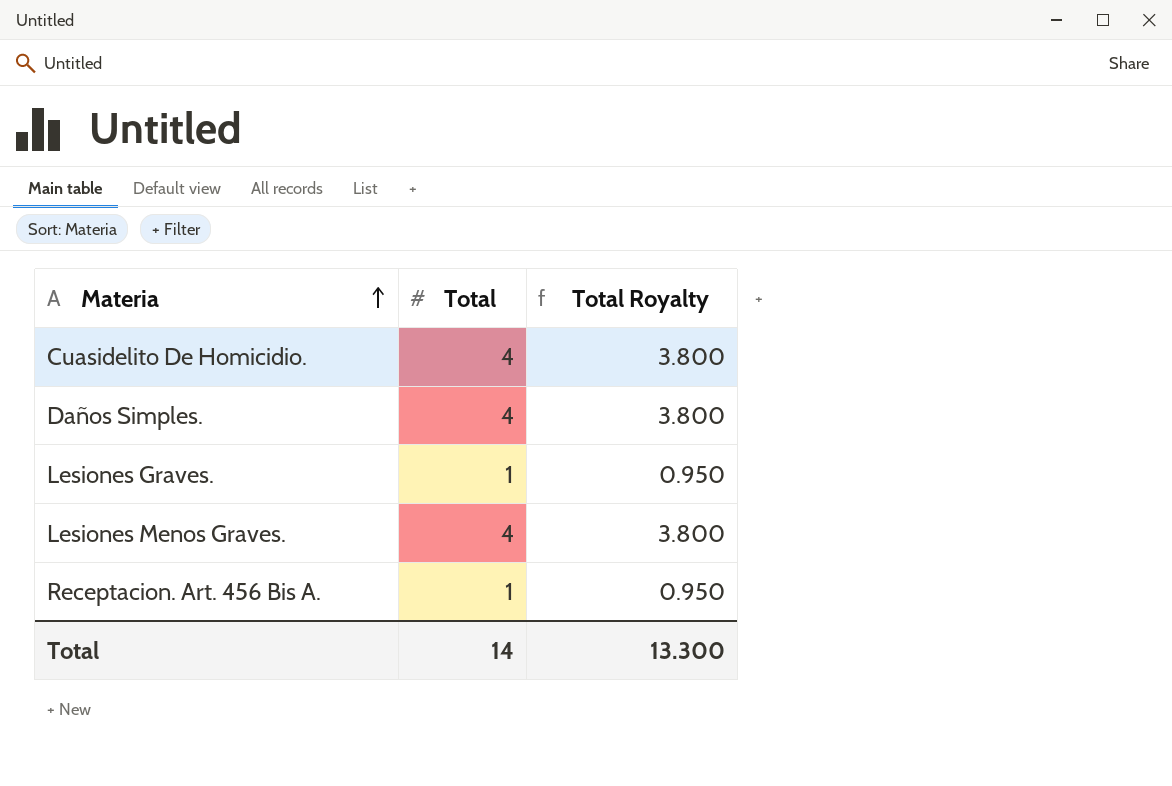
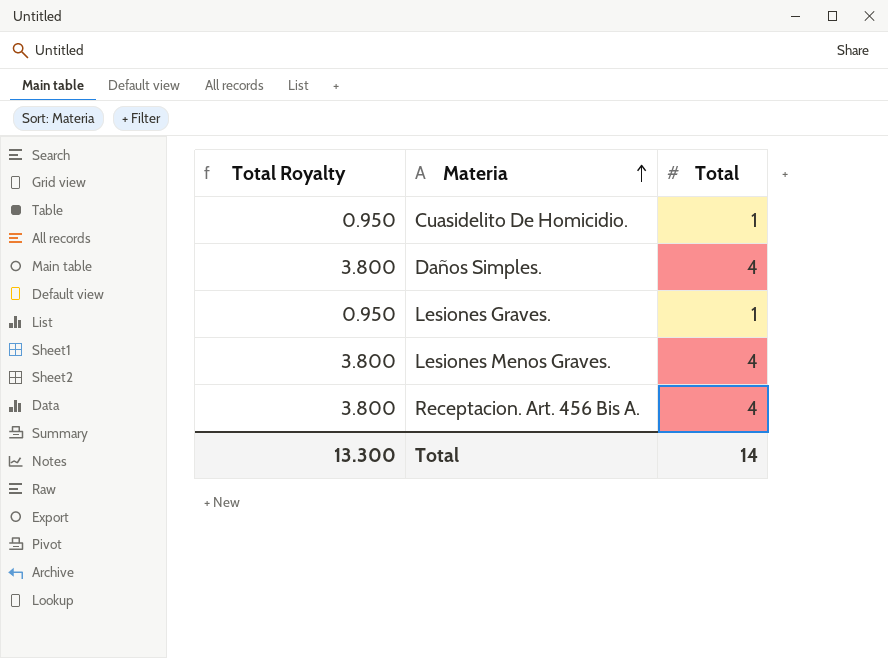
column Total Royalty | position: 3 -> 1
Cuasidelito De Homicidio. | Total Royalty: 3.800 -> 0.950
Cuasidelito De Homicidio. | Total: 4 -> 1
Receptacion. Art. 456 Bis A. | Total Royalty: 0.950 -> 3.800
Receptacion. Art. 456 Bis A. | Total: 1 -> 4

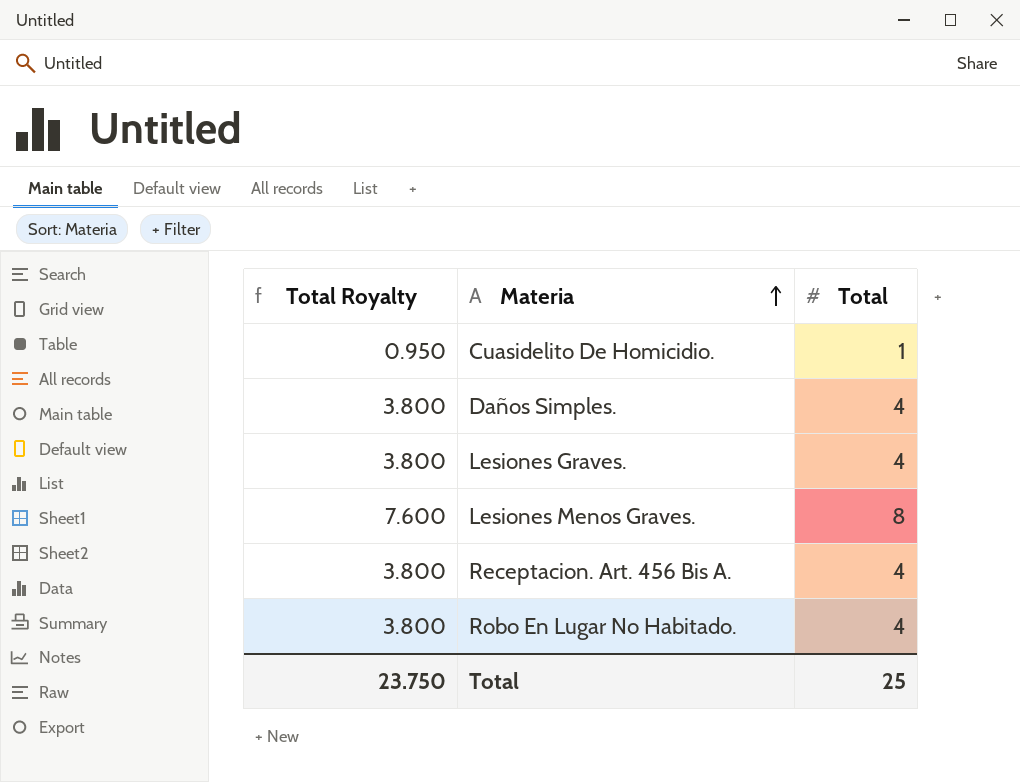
Lesiones Graves. | Total Royalty: 0.950 -> 3.800
Lesiones Graves. | Total: 1 -> 4
Lesiones Menos Graves. | Total Royalty: 3.800 -> 7.600
Lesiones Menos Graves. | Total: 4 -> 8
row Robo En Lugar No Habitado.: none -> 3.800 | 4
Total | Total Royalty: 13.300 -> 23.750
Total | Total: 14 -> 25

